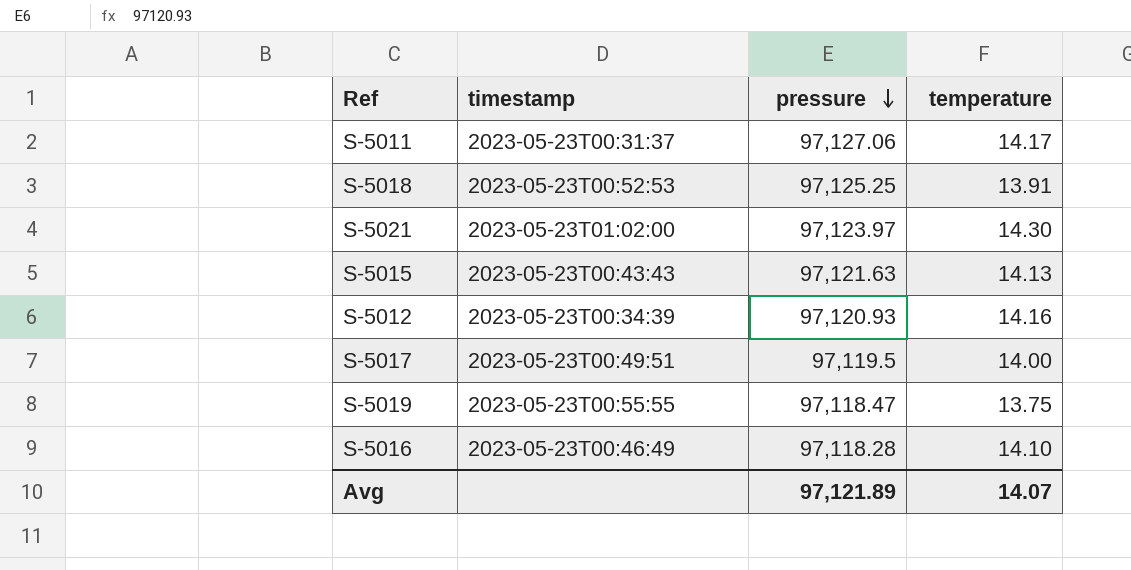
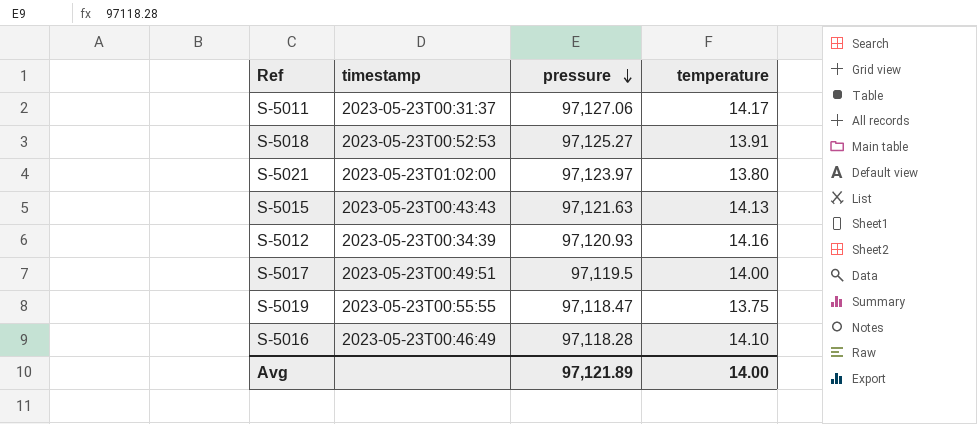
S-5018 | pressure: 97,125.25 -> 97,125.27
S-5021 | temperature: 14.30 -> 13.80
Avg | temperature: 14.07 -> 14.00

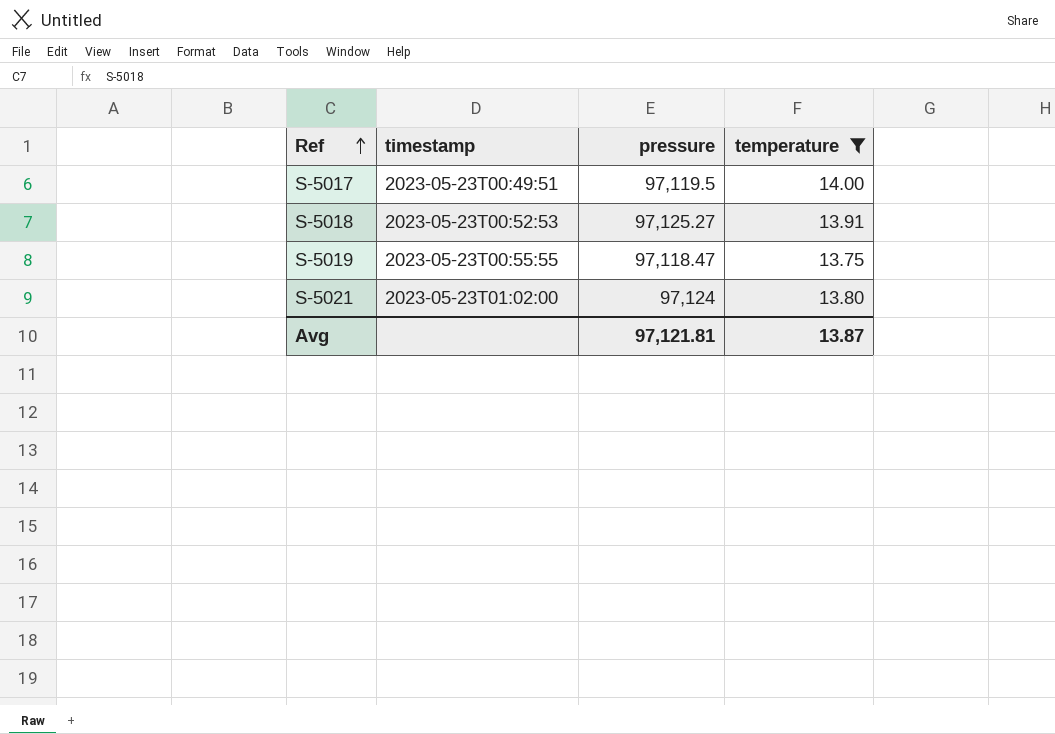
filter: none -> temperature <= 14.00
row order: pressure descending -> Ref ascending
S-5021 | pressure: 97,123.97 -> 97,124
Avg | pressure: 97,121.89 -> 97,121.81
Avg | temperature: 14.00 -> 13.87

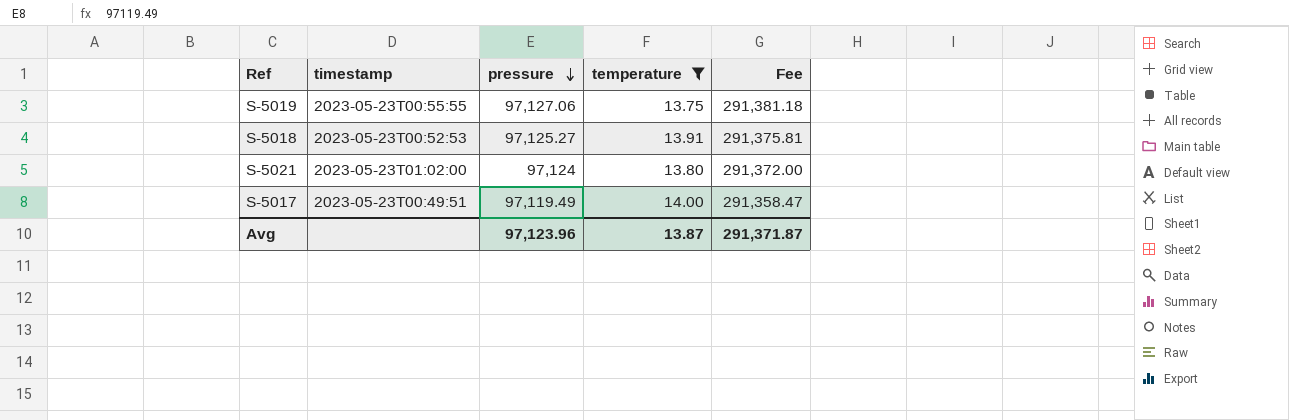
row order: Ref ascending -> pressure descending
column Fee | formula: none -> [pressure] * 3
S-5019 | pressure: 97,118.47 -> 97,127.06
S-5017 | pressure: 97,119.5 -> 97,119.49
Avg | pressure: 97,121.81 -> 97,123.96

